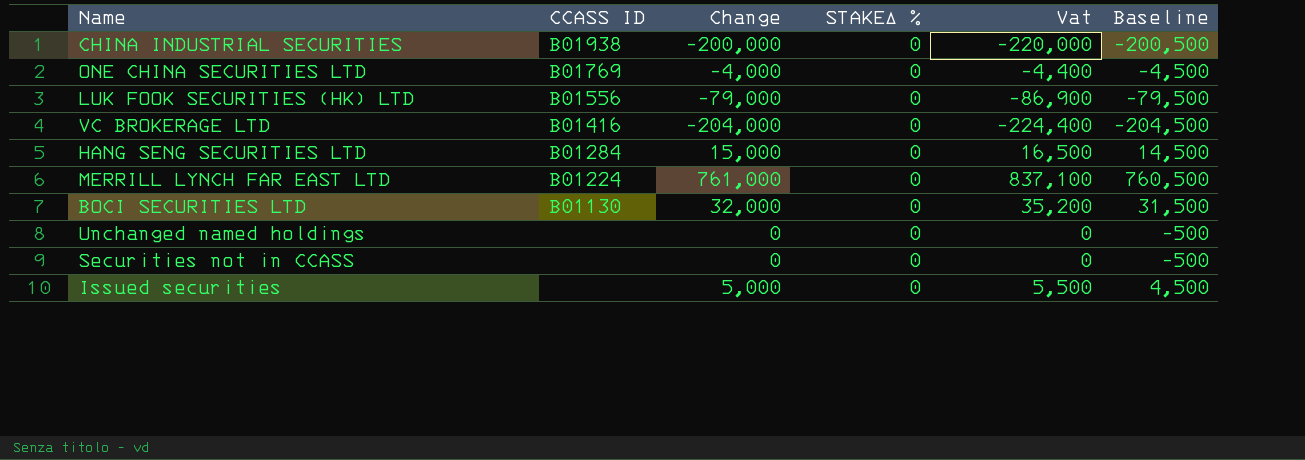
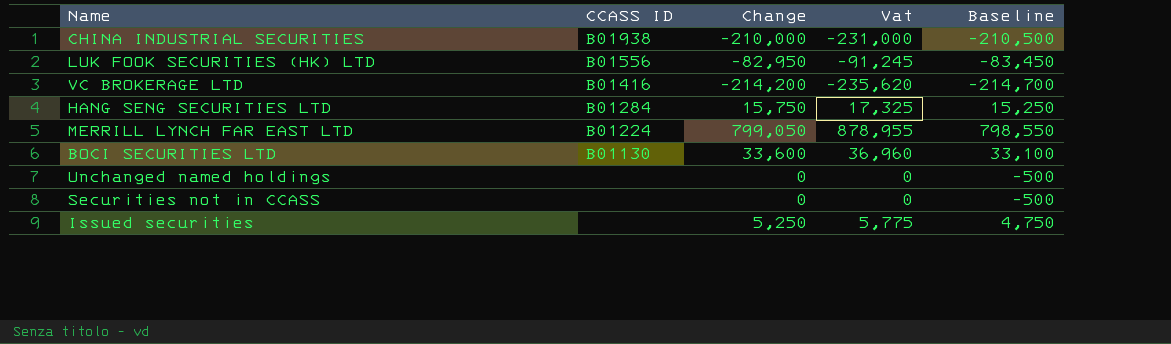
column STAKEΔ % | position: 4 -> none
row ONE CHINA SECURITIES LTD: B01769 | -4,000 | 0 | -4,400 | -4,500 -> none
CHINA INDUSTRIAL SECURITIES | Change: -200,000 -> -210,000
CHINA INDUSTRIAL SECURITIES | Vat: -220,000 -> -231,000
CHINA INDUSTRIAL SECURITIES | Baseline: -200,500 -> -210,500
LUK FOOK SECURITIES (HK) LTD | Change: -79,000 -> -82,950
LUK FOOK SECURITIES (HK) LTD | Vat: -86,900 -> -91,245
LUK FOOK SECURITIES (HK) LTD | Baseline: -79,500 -> -83,450
VC BROKERAGE LTD | Change: -204,000 -> -214,200
VC BROKERAGE LTD | Vat: -224,400 -> -235,620
VC BROKERAGE LTD | Baseline: -204,500 -> -214,700
HANG SENG SECURITIES LTD | Change: 15,000 -> 15,750
HANG SENG SECURITIES LTD | Vat: 16,500 -> 17,325
HANG SENG SECURITIES LTD | Baseline: 14,500 -> 15,250
MERRILL LYNCH FAR EAST LTD | Change: 761,000 -> 799,050
MERRILL LYNCH FAR EAST LTD | Vat: 837,100 -> 878,955
MERRILL LYNCH FAR EAST LTD | Baseline: 760,500 -> 798,550
BOCI SECURITIES LTD | Change: 32,000 -> 33,600
BOCI SECURITIES LTD | Vat: 35,200 -> 36,960
BOCI SECURITIES LTD | Baseline: 31,500 -> 33,100
Issued securities | Change: 5,000 -> 5,250
Issued securities | Vat: 5,500 -> 5,775
Issued securities | Baseline: 4,500 -> 4,750

